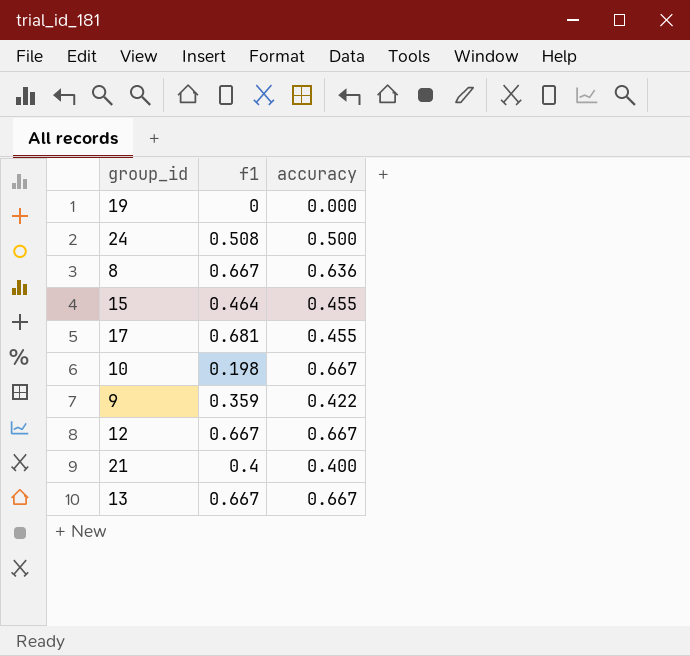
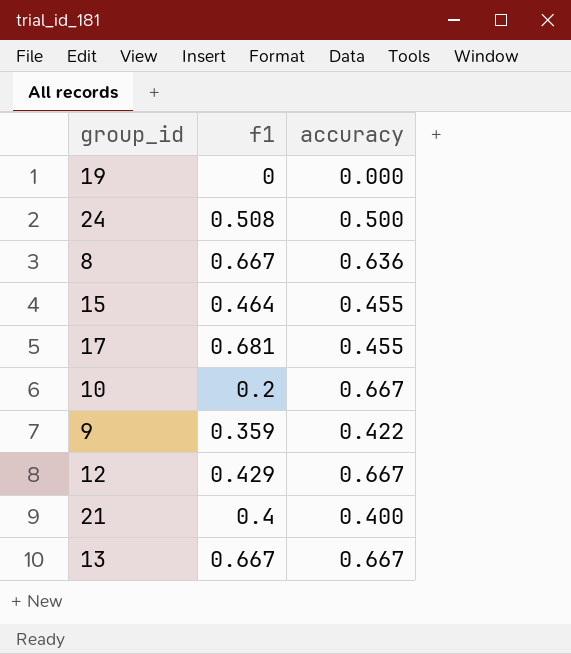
10 | f1: 0.198 -> 0.2
12 | f1: 0.667 -> 0.429

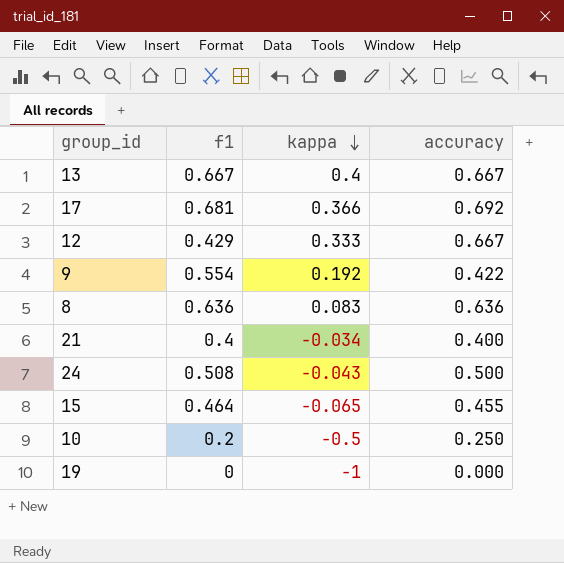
row order: none -> kappa descending
column kappa | position: none -> 3
17 | accuracy: 0.455 -> 0.692
9 | f1: 0.359 -> 0.554
8 | f1: 0.667 -> 0.636
10 | accuracy: 0.667 -> 0.250

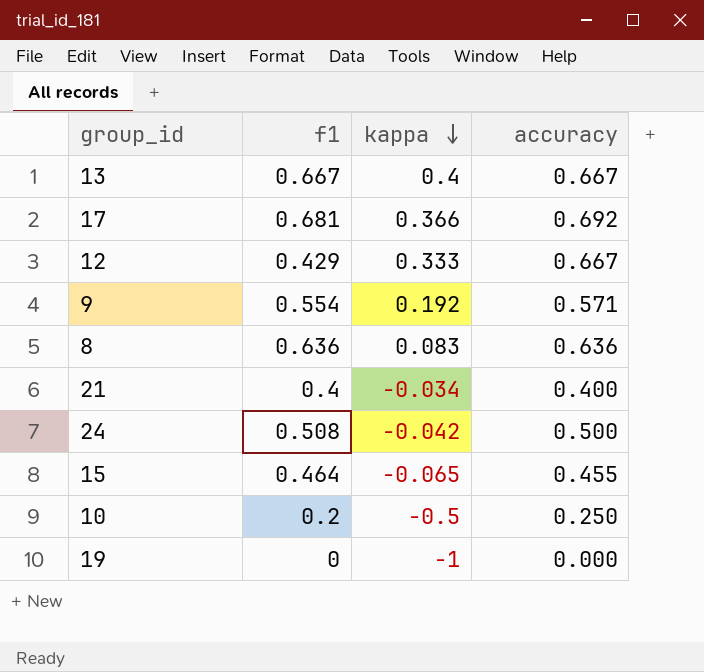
9 | accuracy: 0.422 -> 0.571
24 | kappa: -0.043 -> -0.042

